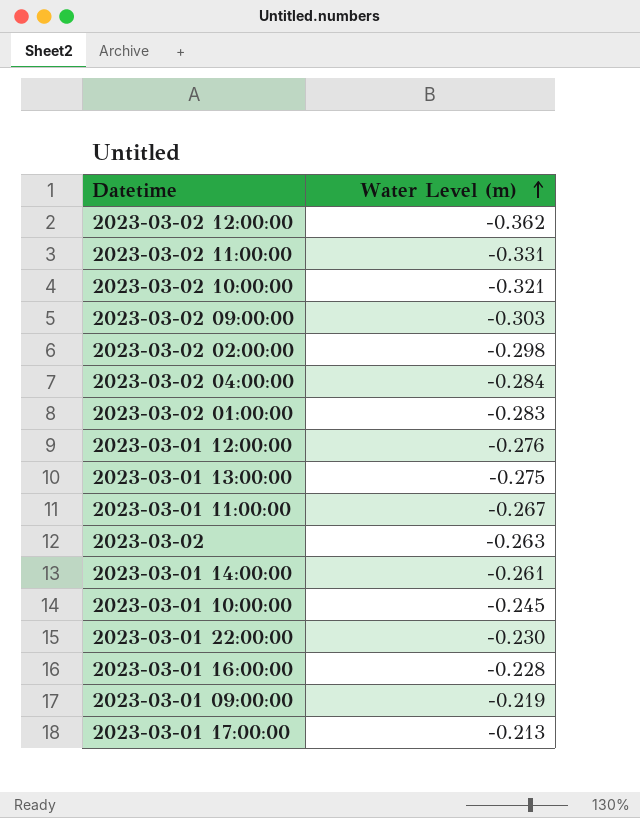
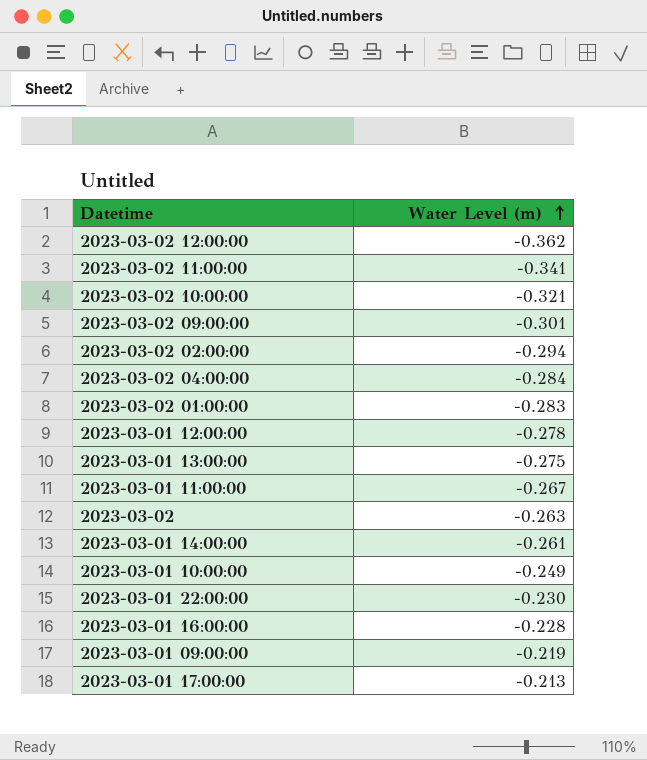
2023-03-02 11:00:00 | Water Level (m): -0.331 -> -0.341
2023-03-02 09:00:00 | Water Level (m): -0.303 -> -0.301
2023-03-02 02:00:00 | Water Level (m): -0.298 -> -0.294
2023-03-01 12:00:00 | Water Level (m): -0.276 -> -0.278
2023-03-01 10:00:00 | Water Level (m): -0.245 -> -0.249

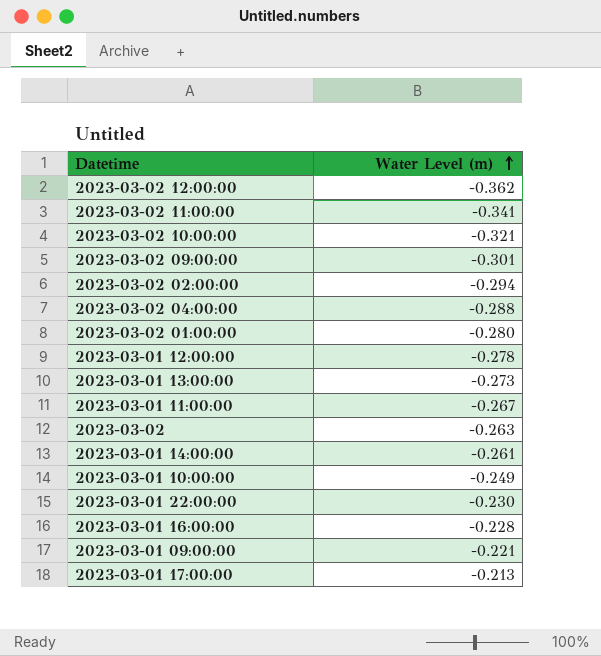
2023-03-02 04:00:00 | Water Level (m): -0.284 -> -0.288
2023-03-02 01:00:00 | Water Level (m): -0.283 -> -0.280
2023-03-01 13:00:00 | Water Level (m): -0.275 -> -0.273
2023-03-01 09:00:00 | Water Level (m): -0.219 -> -0.221

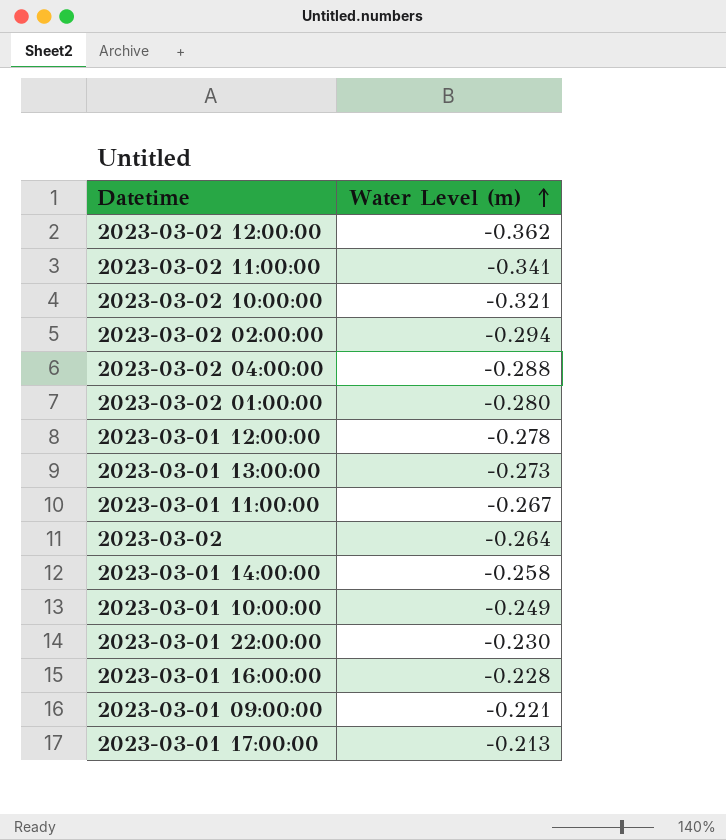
row 2023-03-02 09:00:00: -0.301 -> none
2023-03-02 | Water Level (m): -0.263 -> -0.264
2023-03-01 14:00:00 | Water Level (m): -0.261 -> -0.258

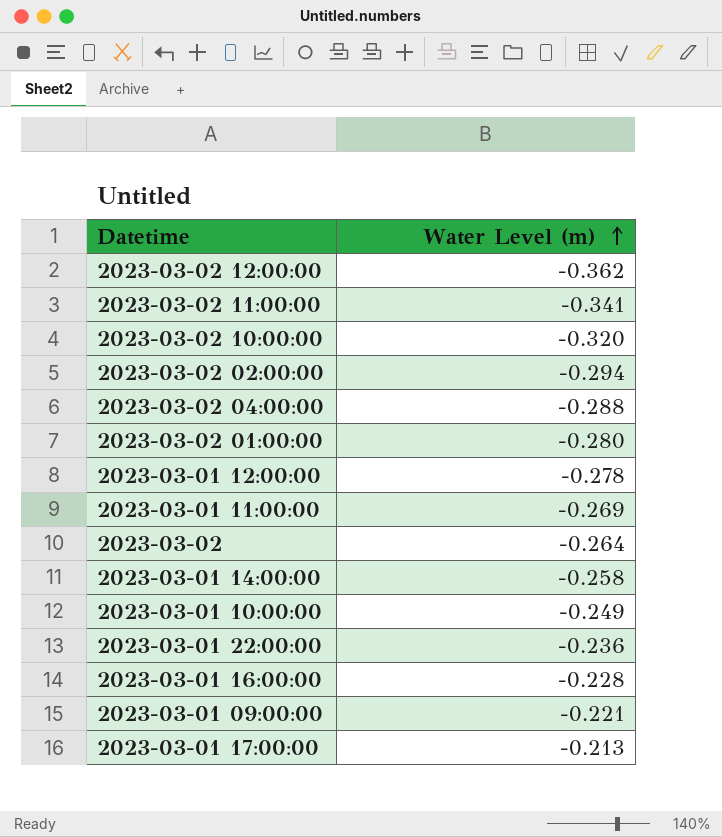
row 2023-03-01 13:00:00: -0.273 -> none
2023-03-02 10:00:00 | Water Level (m): -0.321 -> -0.320
2023-03-01 11:00:00 | Water Level (m): -0.267 -> -0.269
2023-03-01 22:00:00 | Water Level (m): -0.230 -> -0.236

